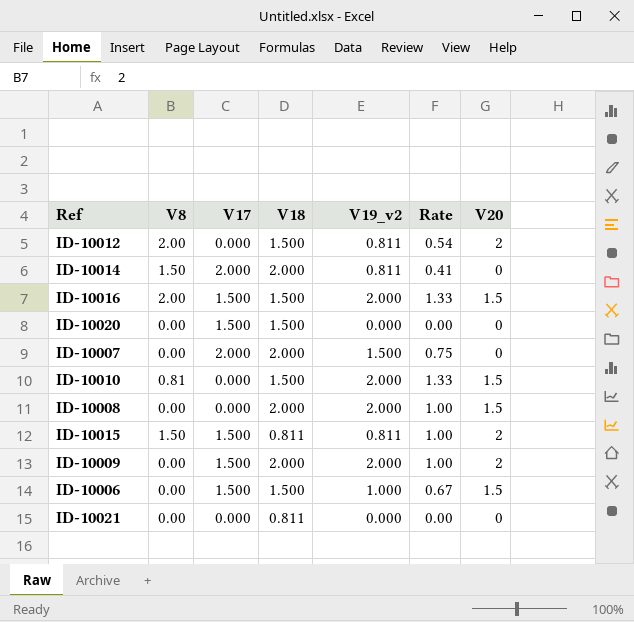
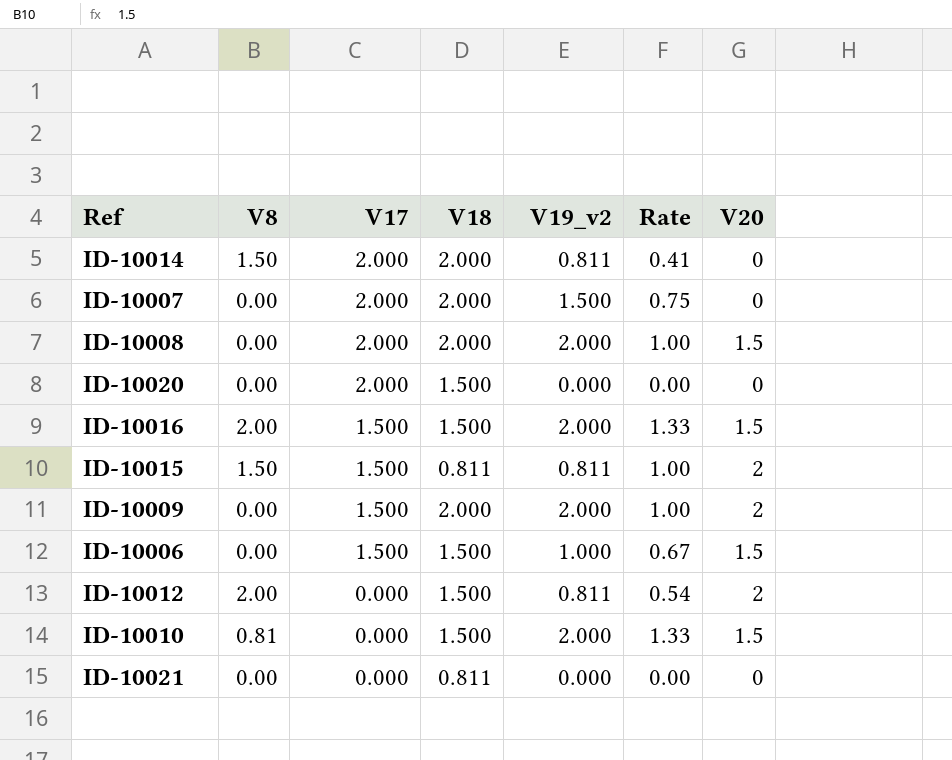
row order: none -> V17 descending
ID-10008 | V17: 0.000 -> 2.000
ID-10020 | V17: 1.500 -> 2.000

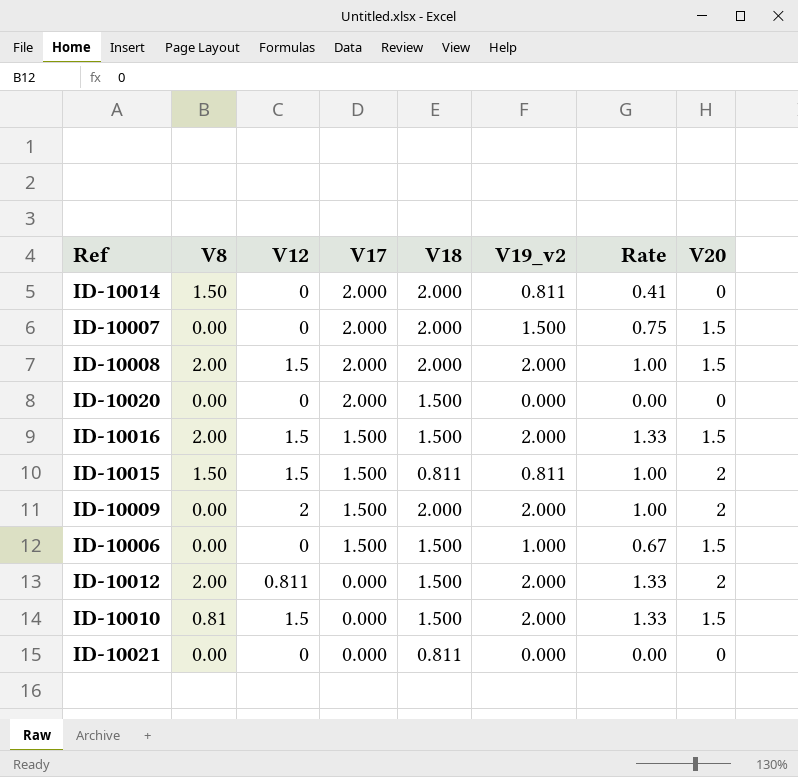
column V12 | position: none -> 3
ID-10007 | V20: 0 -> 1.5
ID-10008 | V8: 0.00 -> 2.00
ID-10012 | V19_v2: 0.811 -> 2.000
ID-10012 | Rate: 0.54 -> 1.33

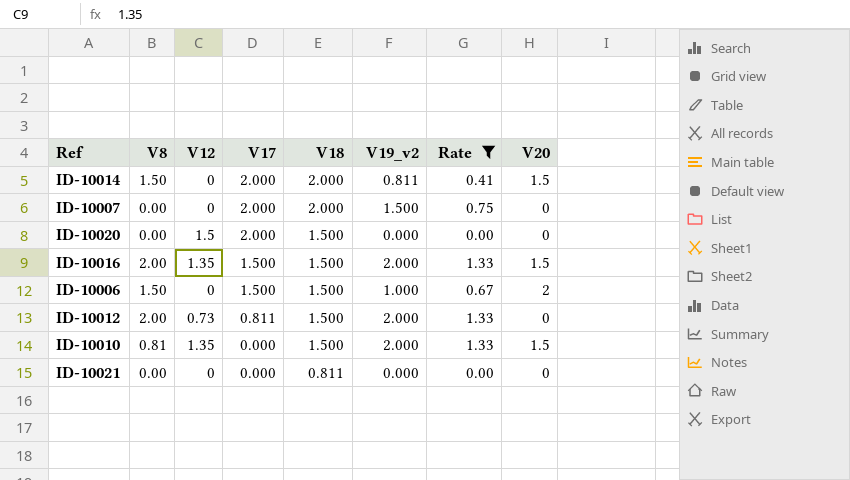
filter: none -> Rate != 1.00
ID-10014 | V20: 0 -> 1.5
ID-10007 | V20: 1.5 -> 0
ID-10020 | V12: 0 -> 1.5
ID-10016 | V12: 1.5 -> 1.35
ID-10006 | V8: 0.00 -> 1.50
ID-10006 | V20: 1.5 -> 2
ID-10012 | V12: 0.811 -> 0.73
ID-10012 | V17: 0.000 -> 0.811
ID-10012 | V20: 2 -> 0
ID-10010 | V12: 1.5 -> 1.35

